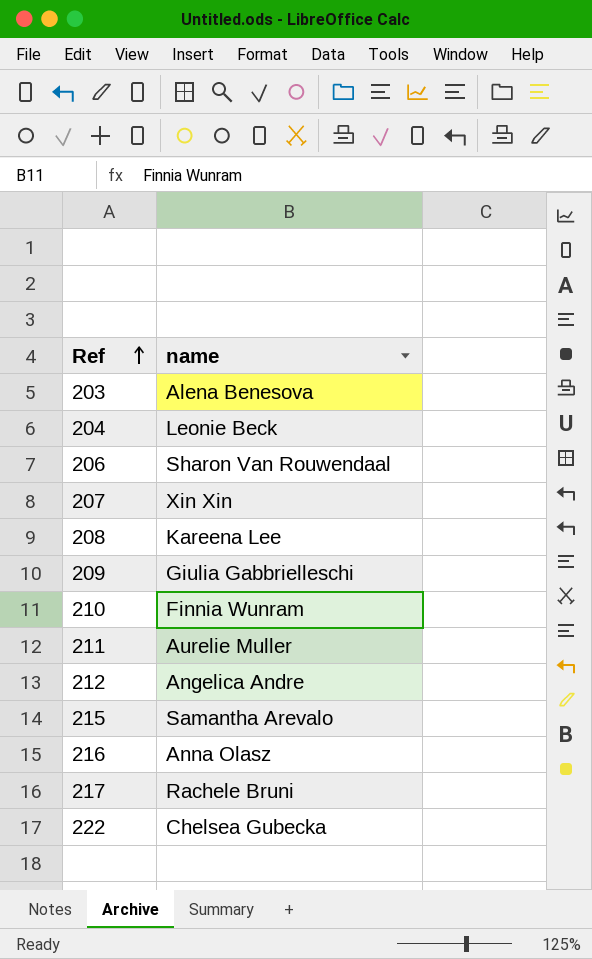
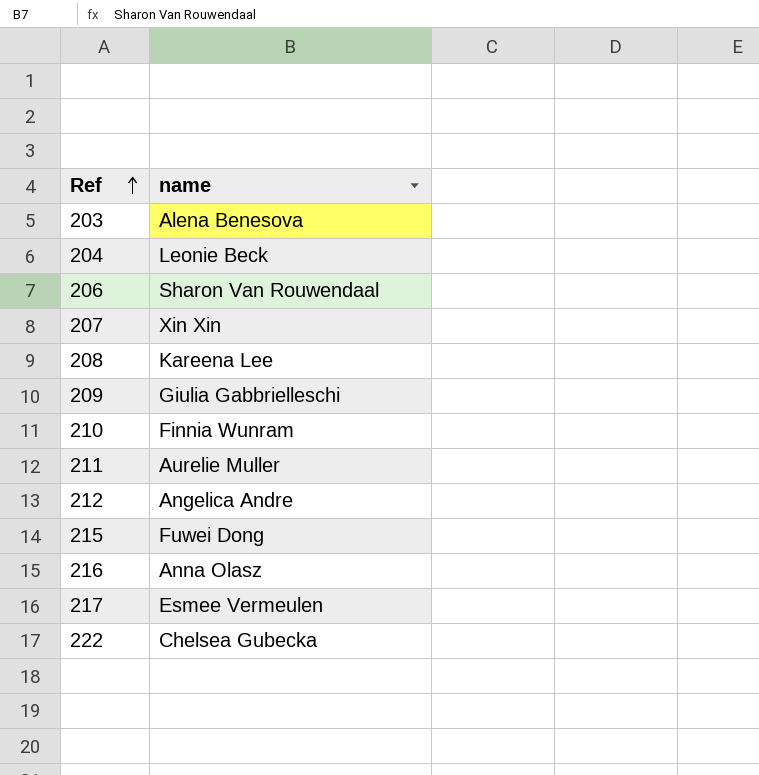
215 | name: Samantha Arevalo -> Fuwei Dong
217 | name: Rachele Bruni -> Esmee Vermeulen

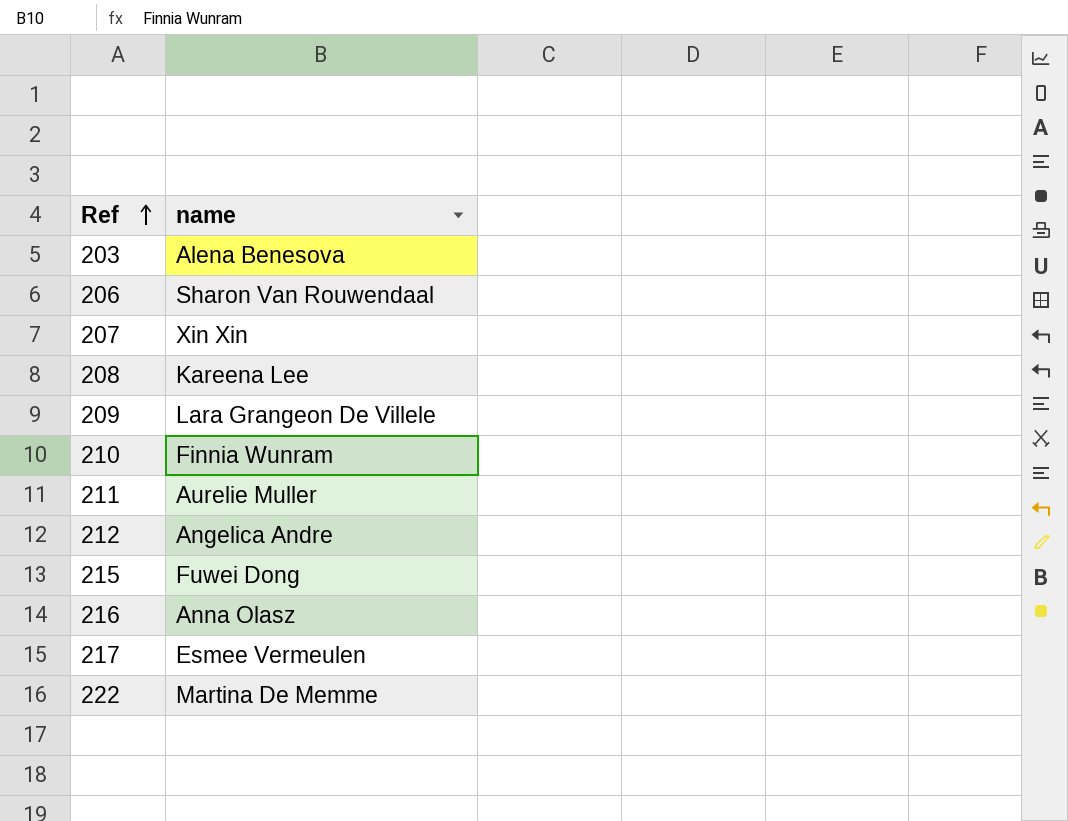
row 204: Leonie Beck -> none
209 | name: Giulia Gabbrielleschi -> Lara Grangeon De Villele
222 | name: Chelsea Gubecka -> Martina De Memme

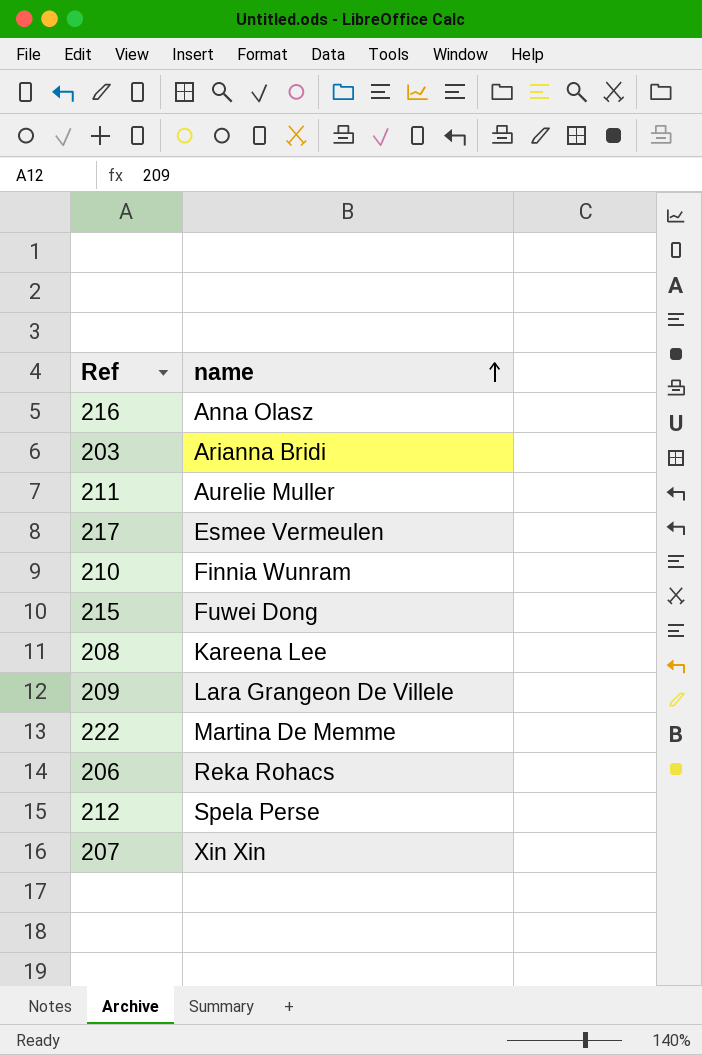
row order: Ref ascending -> name ascending
203 | name: Alena Benesova -> Arianna Bridi
206 | name: Sharon Van Rouwendaal -> Reka Rohacs
212 | name: Angelica Andre -> Spela Perse

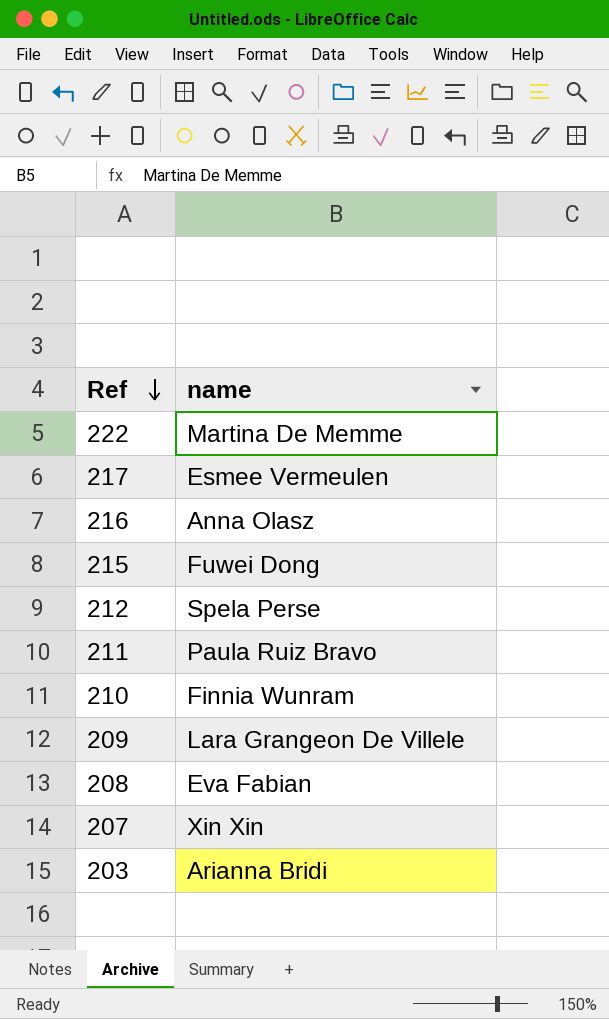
row order: name ascending -> Ref descending
row 206: Reka Rohacs -> none
211 | name: Aurelie Muller -> Paula Ruiz Bravo
208 | name: Kareena Lee -> Eva Fabian

